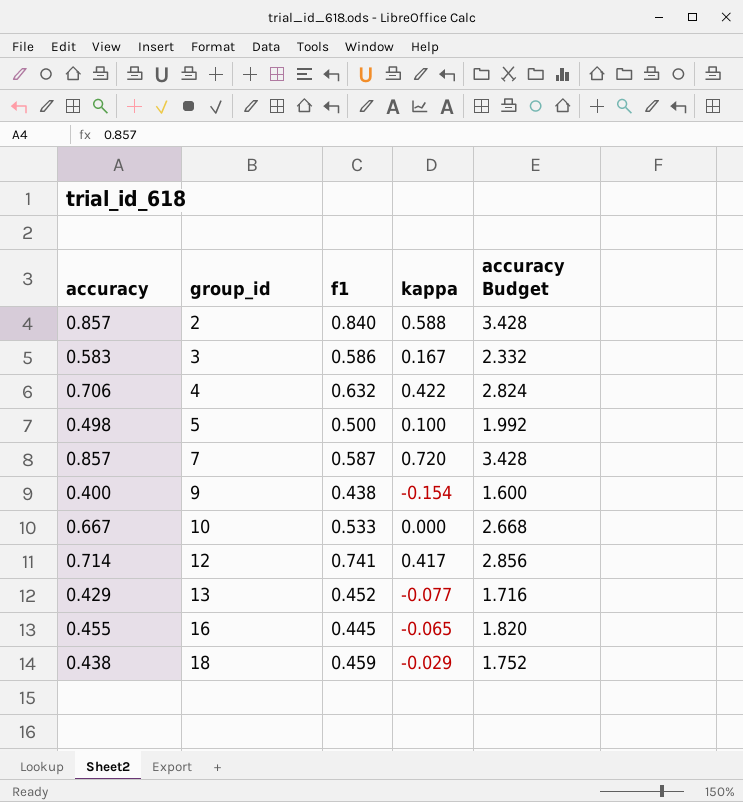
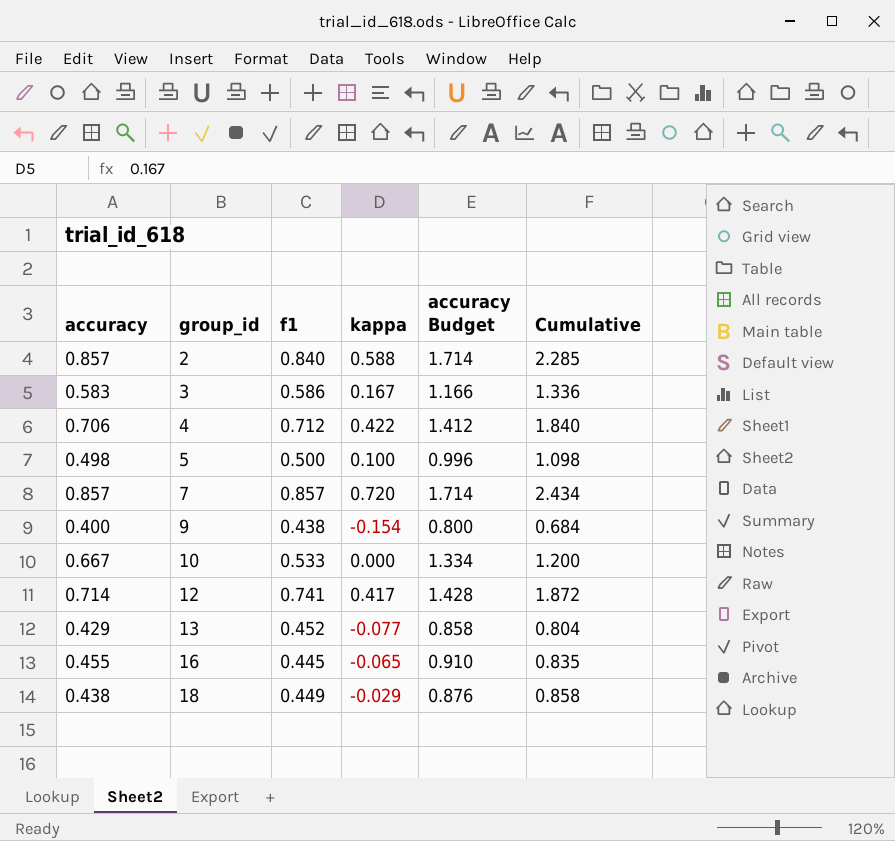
column accuracy Budget | formula: [accuracy] * 4 -> [accuracy] * 2
column Cumulative | formula: none -> [accuracy] + [f1] + [kappa]
4 | f1: 0.632 -> 0.712
7 | f1: 0.587 -> 0.857
18 | f1: 0.459 -> 0.449

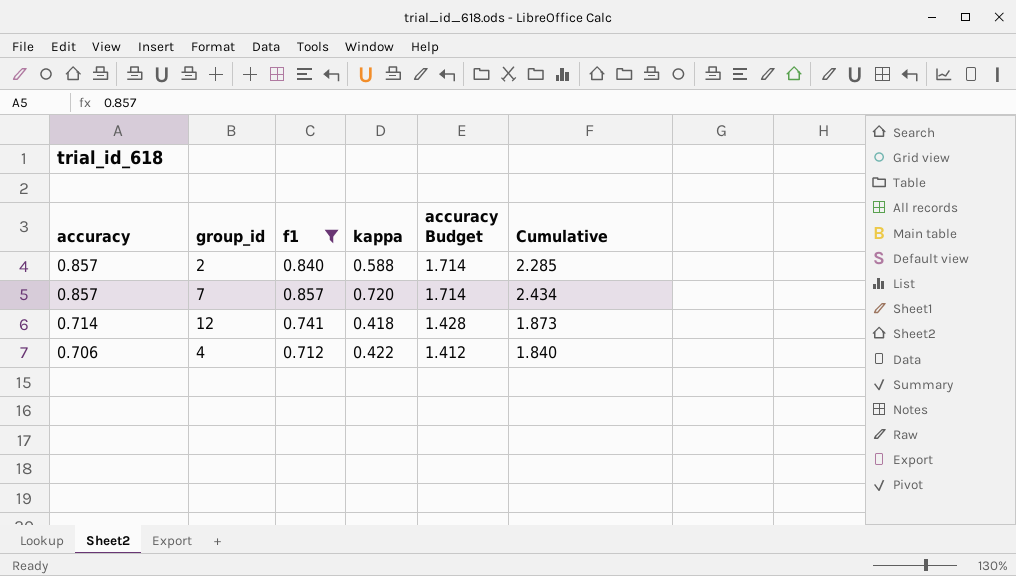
filter: none -> f1 >= 0.712
row order: group_id ascending -> accuracy descending
12 | kappa: 0.417 -> 0.418
12 | Cumulative: 1.872 -> 1.873

